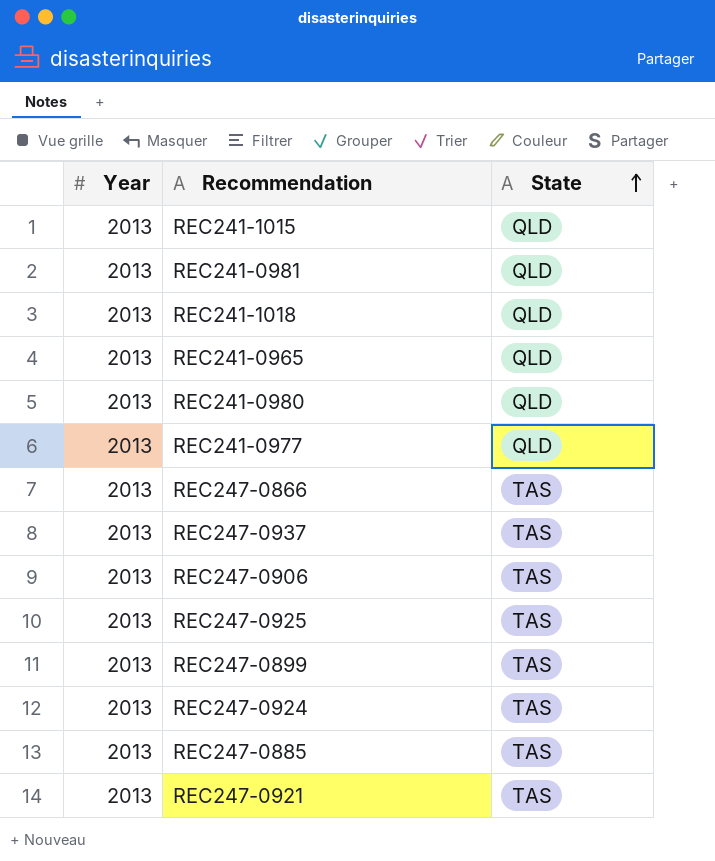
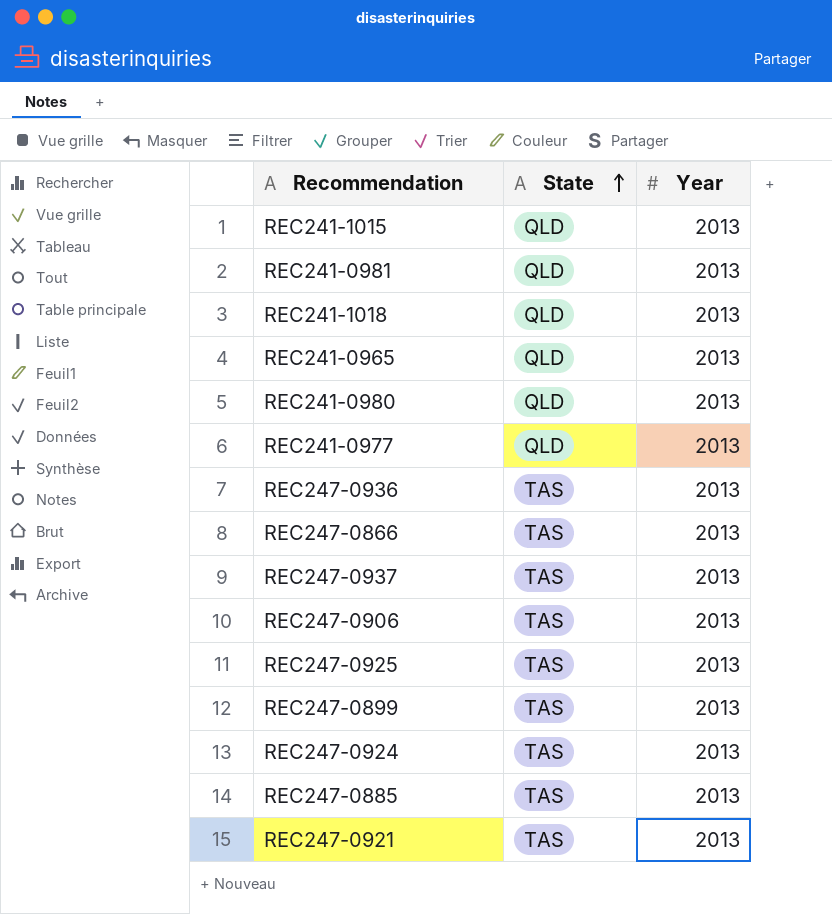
column Year | position: 1 -> 3
row REC247-0936: none -> TAS | 2013

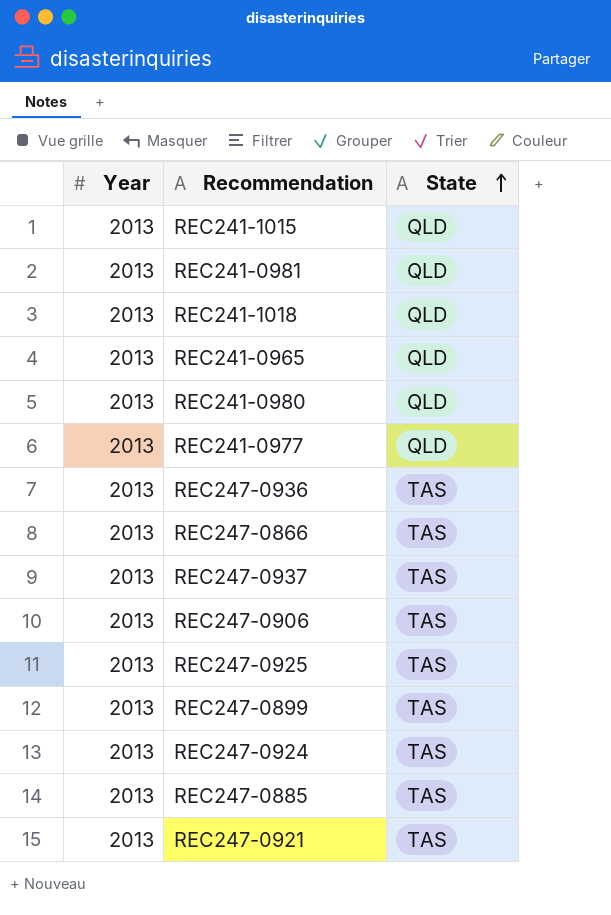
column Year | position: 3 -> 1

